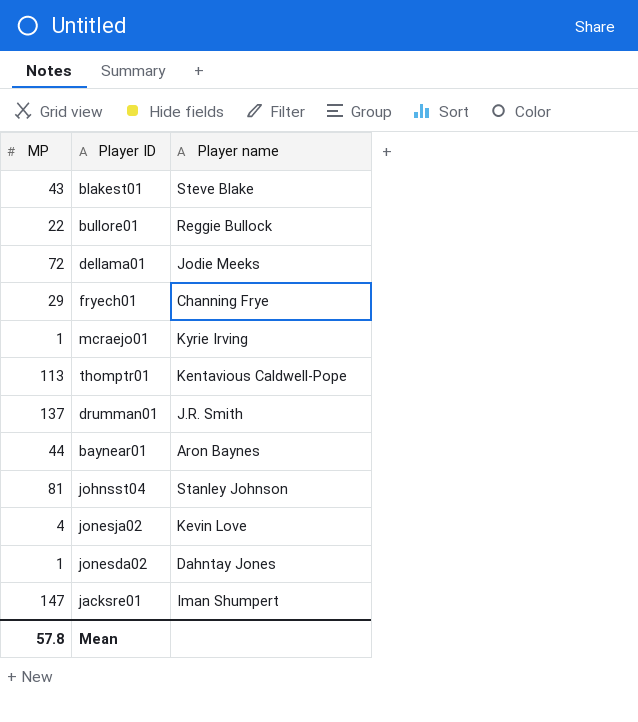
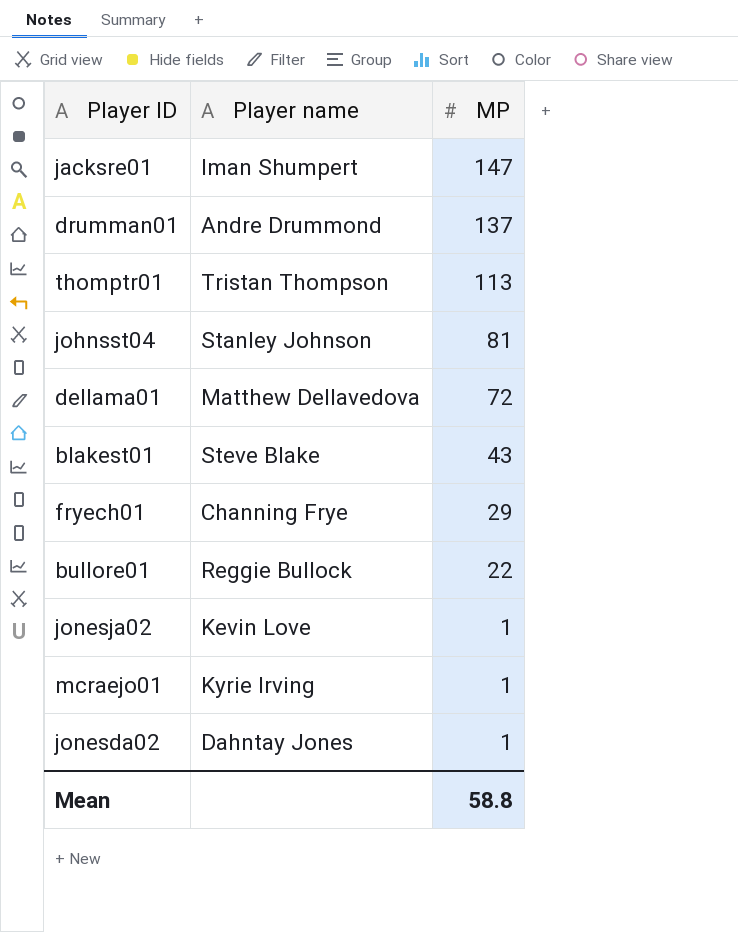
row order: none -> MP descending
column MP | position: 1 -> 3
row baynear01: 44 | Aron Baynes -> none
drumman01 | Player name: J.R. Smith -> Andre Drummond
thomptr01 | Player name: Kentavious Caldwell-Pope -> Tristan Thompson
dellama01 | Player name: Jodie Meeks -> Matthew Dellavedova
jonesja02 | MP: 4 -> 1
Mean | MP: 57.8 -> 58.8

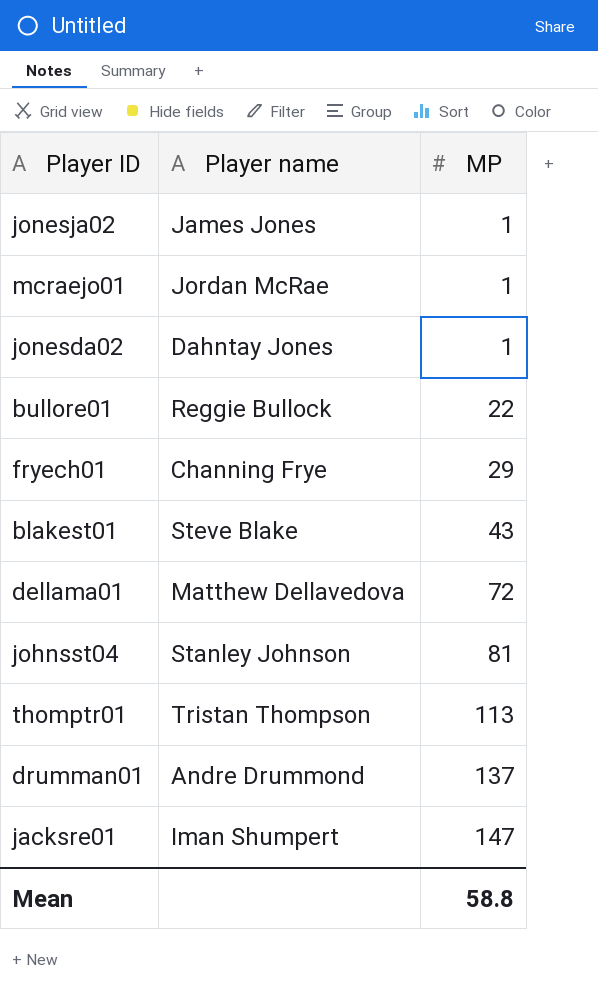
row order: MP descending -> MP ascending
jonesja02 | Player name: Kevin Love -> James Jones
mcraejo01 | Player name: Kyrie Irving -> Jordan McRae

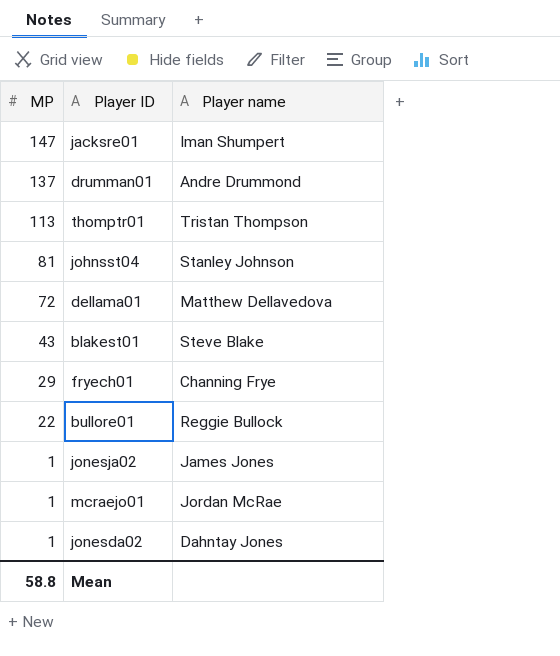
row order: MP ascending -> MP descending
column MP | position: 3 -> 1

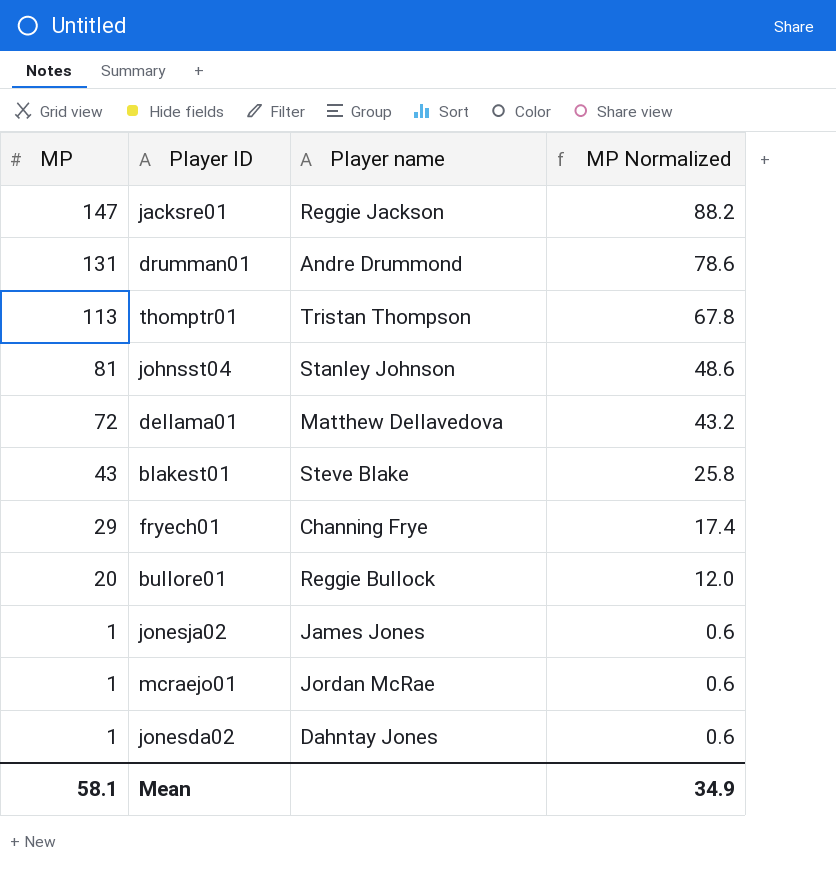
column MP Normalized | formula: none -> [MP] * 0.6
jacksre01 | Player name: Iman Shumpert -> Reggie Jackson
drumman01 | MP: 137 -> 131
bullore01 | MP: 22 -> 20
Mean | MP: 58.8 -> 58.1

